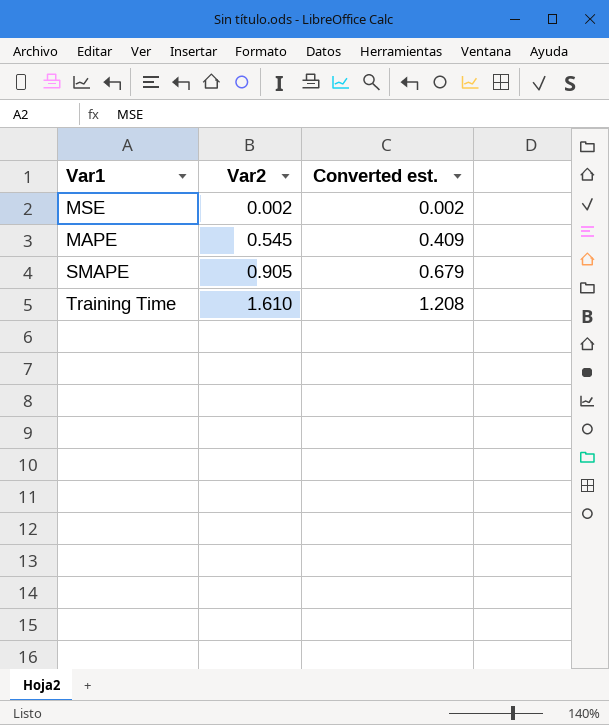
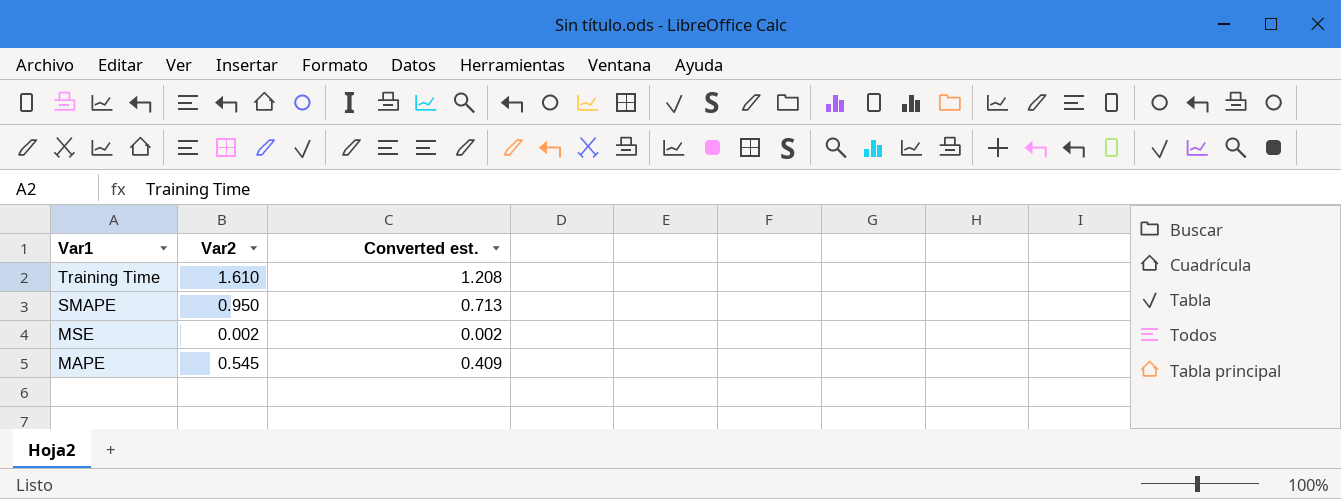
row order: Var2 ascending -> Var1 descending
SMAPE | Var2: 0.905 -> 0.950
SMAPE | Converted est.: 0.679 -> 0.713

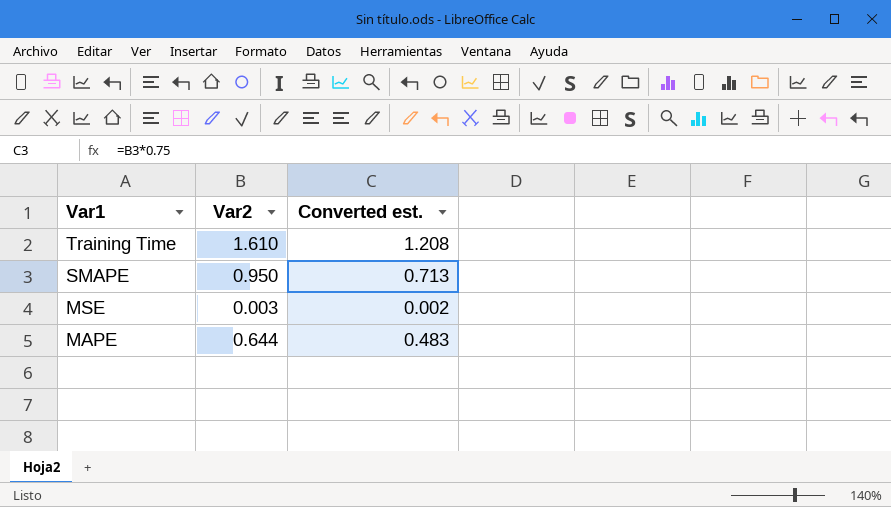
MSE | Var2: 0.002 -> 0.003
MAPE | Var2: 0.545 -> 0.644
MAPE | Converted est.: 0.409 -> 0.483

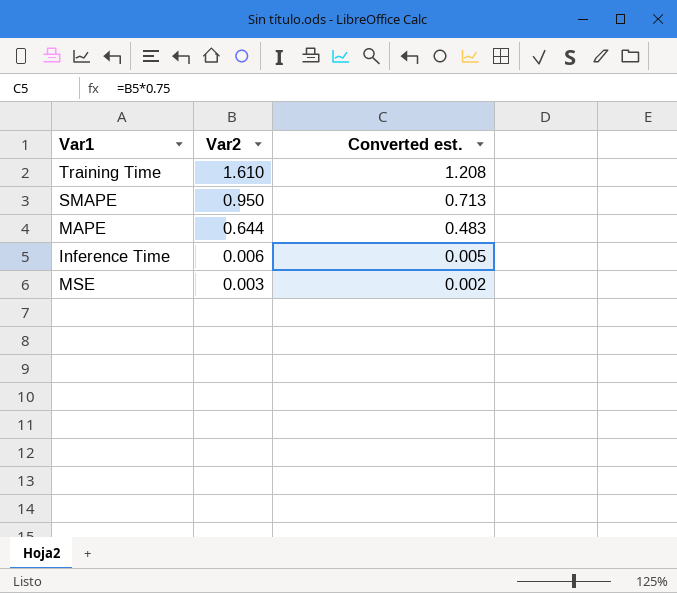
row order: Var1 descending -> Var2 descending
row Inference Time: none -> 0.006 | 0.005

